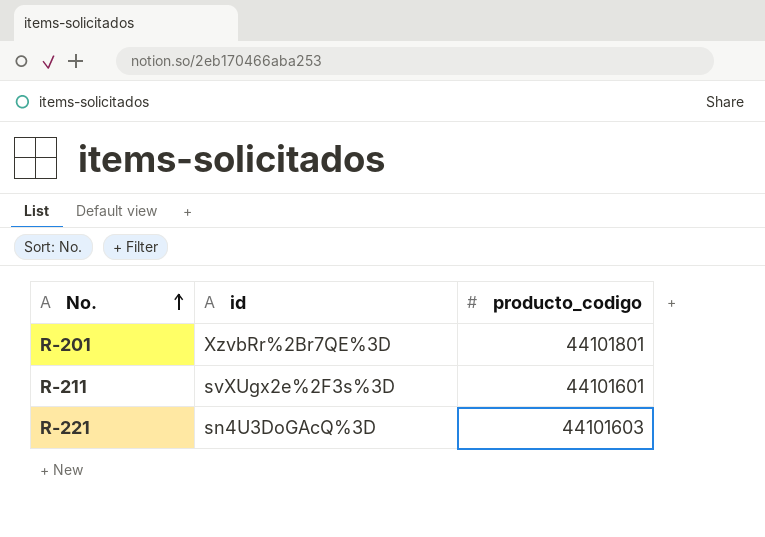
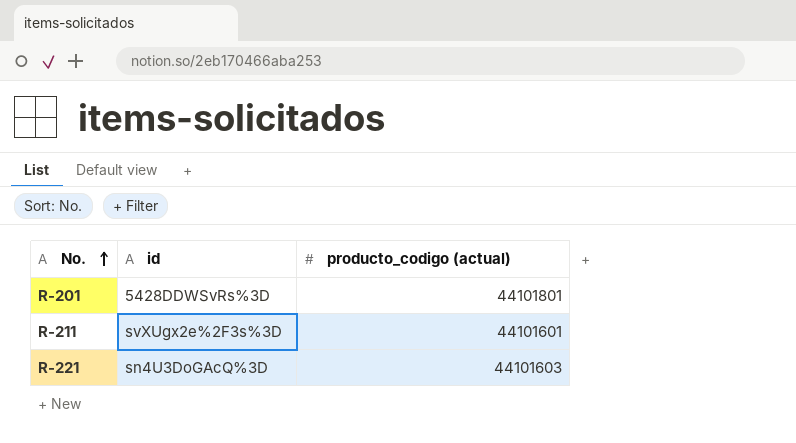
column name: producto_codigo -> producto_codigo (actual)
R-201 | id: XzvbRr%2Br7QE%3D -> 5428DDWSvRs%3D

